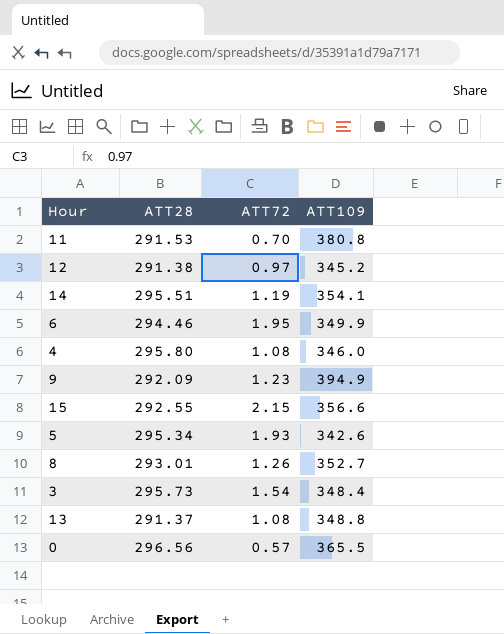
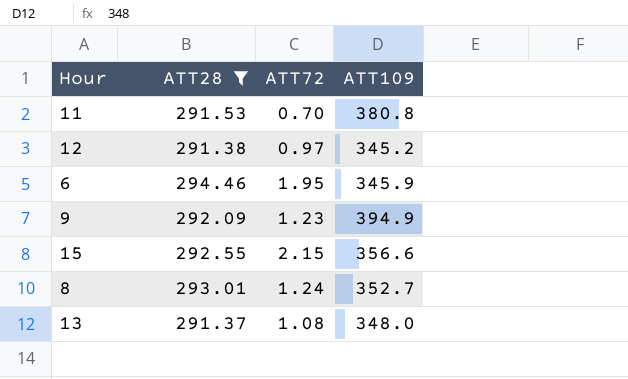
filter: none -> ATT28 <= 294.46
6 | ATT109: 349.9 -> 345.9
8 | ATT72: 1.26 -> 1.24
13 | ATT109: 348.8 -> 348.0

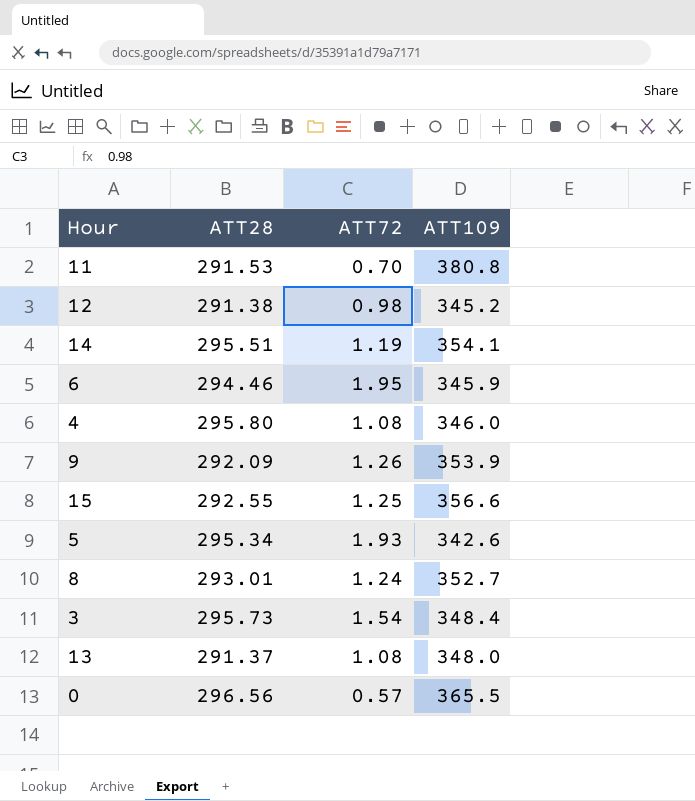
filter: ATT28 <= 294.46 -> none
12 | ATT72: 0.97 -> 0.98
9 | ATT72: 1.23 -> 1.26
9 | ATT109: 394.9 -> 353.9
15 | ATT72: 2.15 -> 1.25

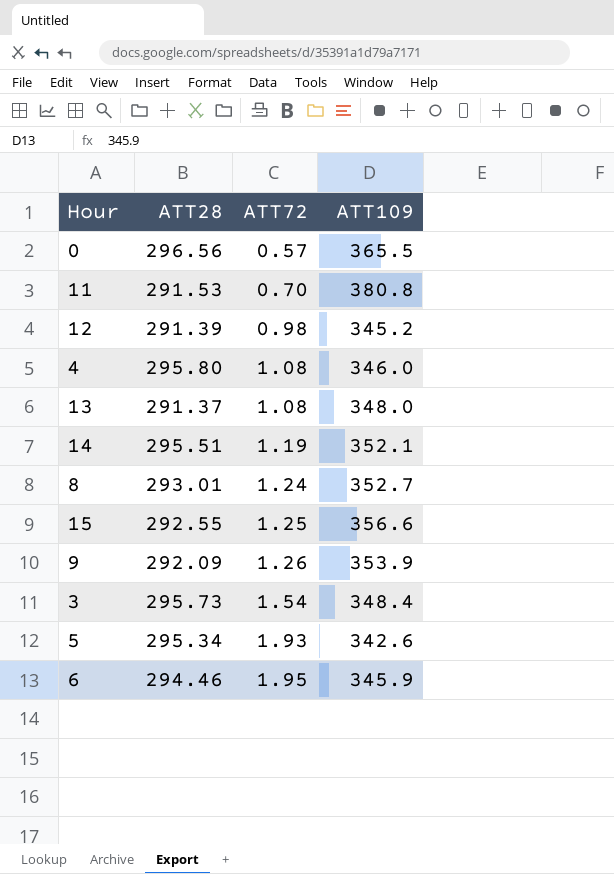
row order: none -> ATT72 ascending
12 | ATT28: 291.38 -> 291.39
14 | ATT109: 354.1 -> 352.1

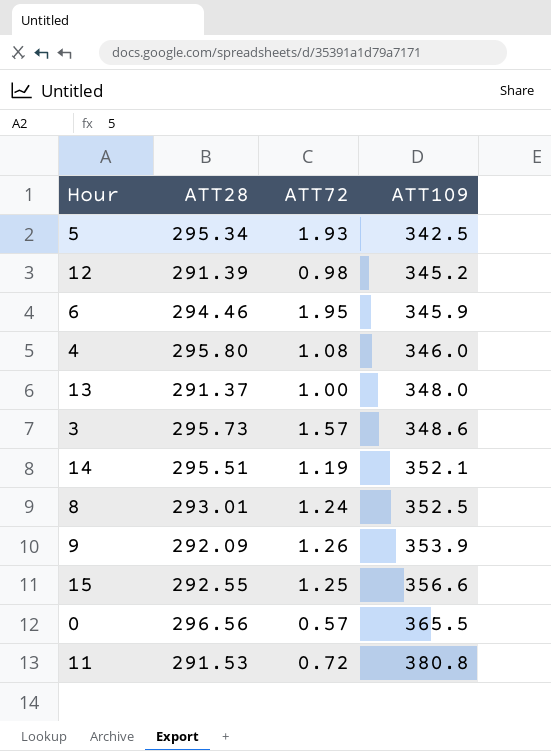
row order: ATT72 ascending -> ATT109 ascending
5 | ATT109: 342.6 -> 342.5
13 | ATT72: 1.08 -> 1.00
3 | ATT72: 1.54 -> 1.57
3 | ATT109: 348.4 -> 348.6
8 | ATT109: 352.7 -> 352.5
11 | ATT72: 0.70 -> 0.72

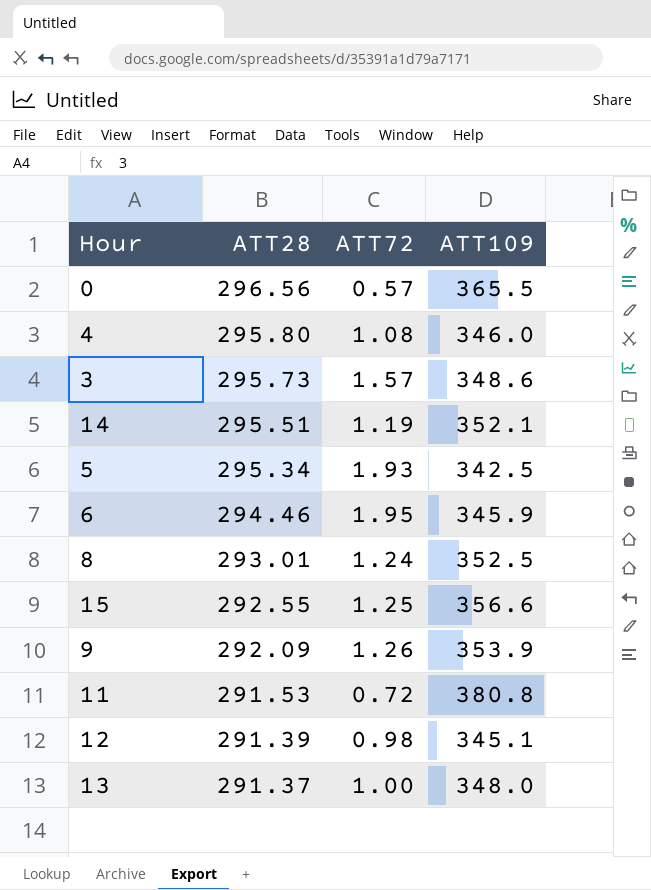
row order: ATT109 ascending -> ATT28 descending
12 | ATT109: 345.2 -> 345.1

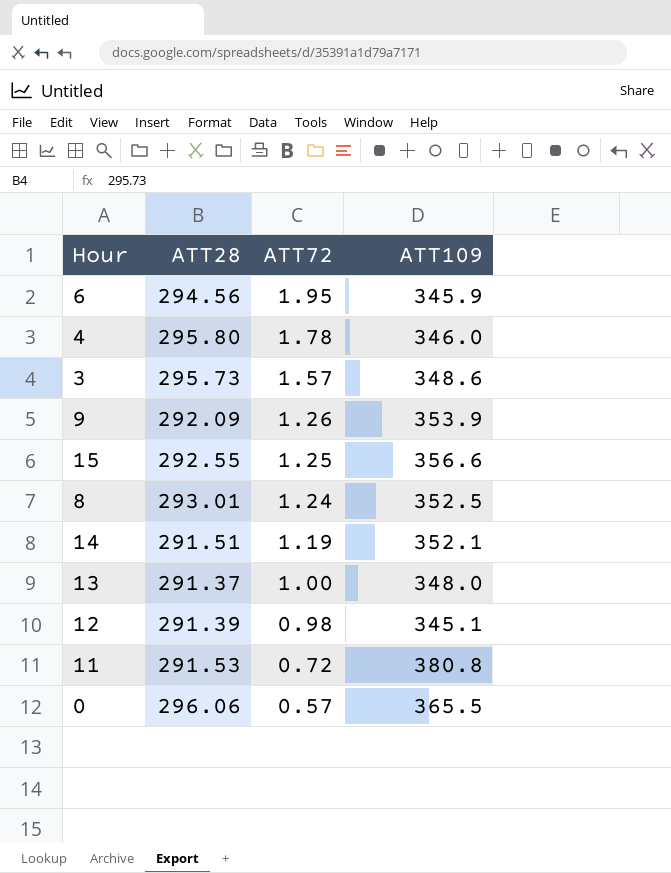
row order: ATT28 descending -> ATT72 descending
row 5: 295.34 | 1.93 | 342.5 -> none
6 | ATT28: 294.46 -> 294.56
4 | ATT72: 1.08 -> 1.78
14 | ATT28: 295.51 -> 291.51
0 | ATT28: 296.56 -> 296.06

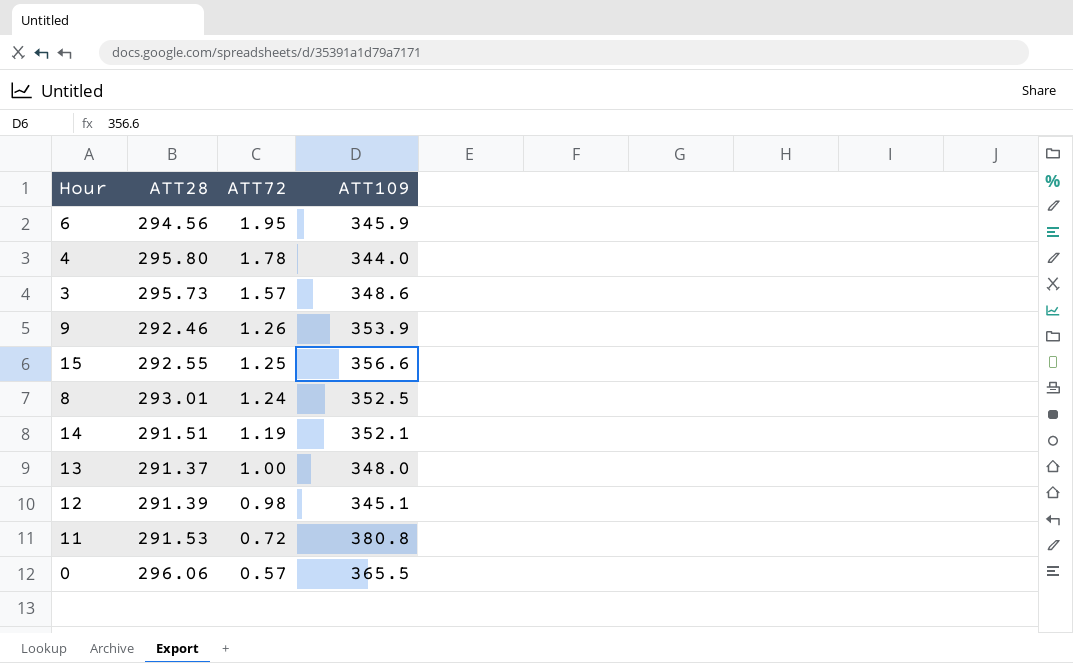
4 | ATT109: 346.0 -> 344.0
9 | ATT28: 292.09 -> 292.46

